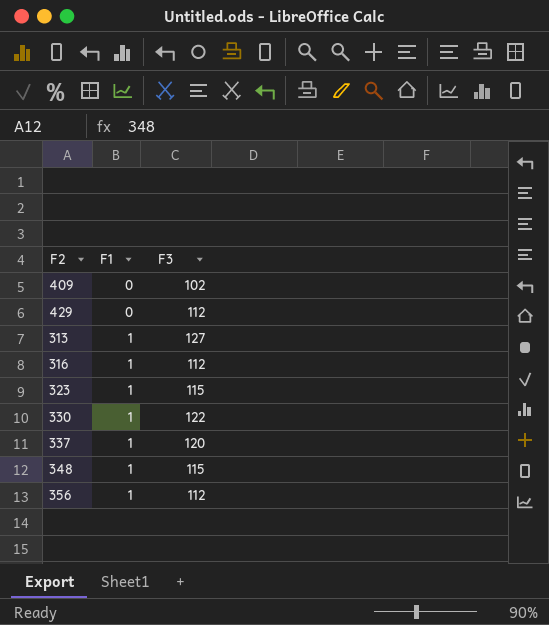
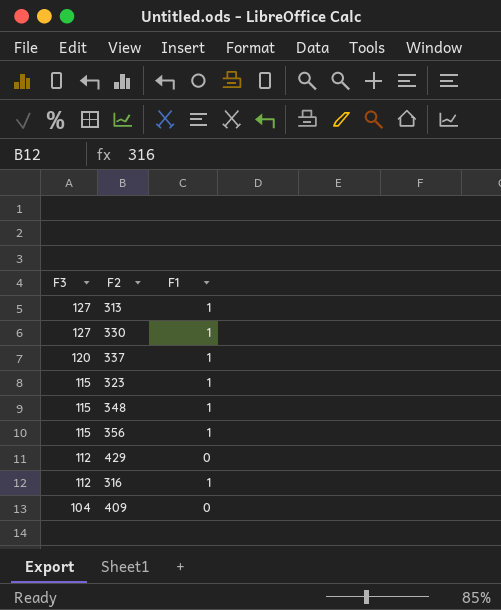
row order: F1 ascending -> F3 descending
column F3 | position: 3 -> 1
330 | F3: 122 -> 127
356 | F3: 112 -> 115
409 | F3: 102 -> 104

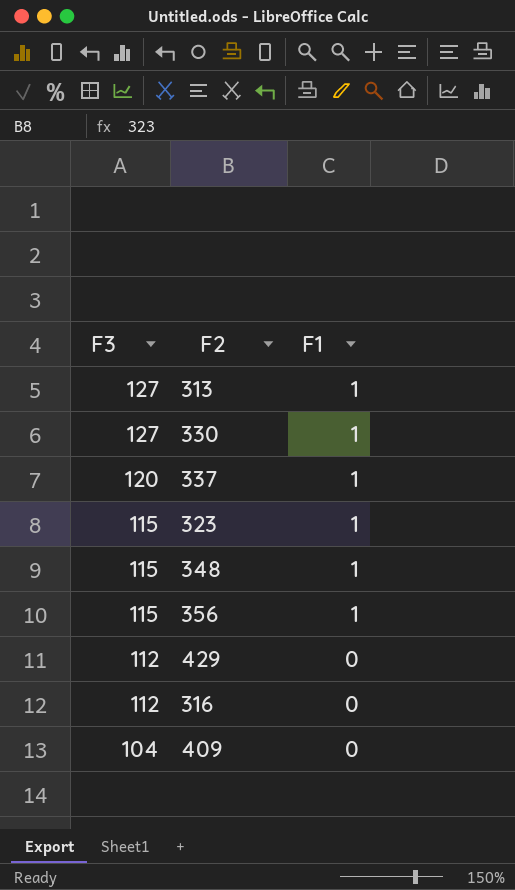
316 | F1: 1 -> 0

